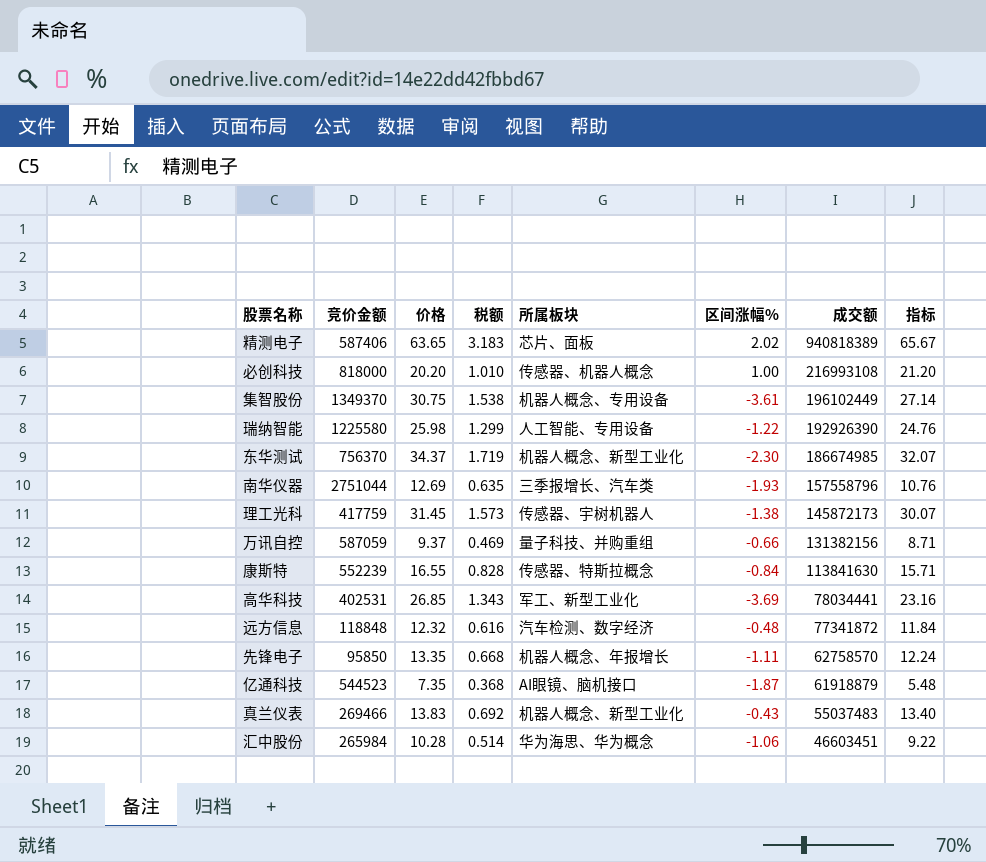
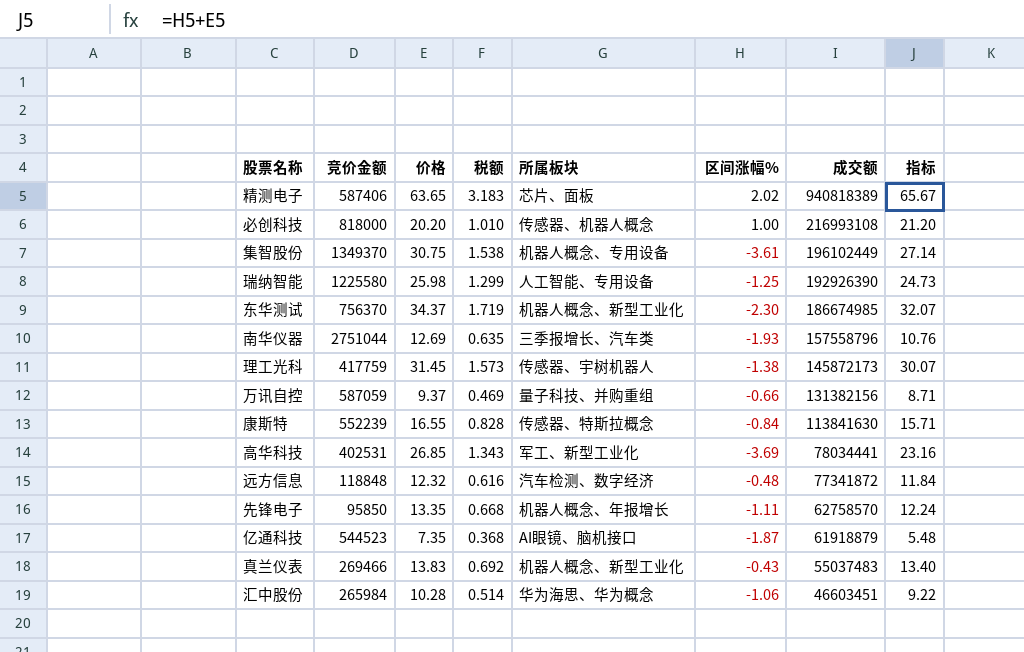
瑞纳智能 | 区间涨幅%: -1.22 -> -1.25
瑞纳智能 | 指标: 24.76 -> 24.73

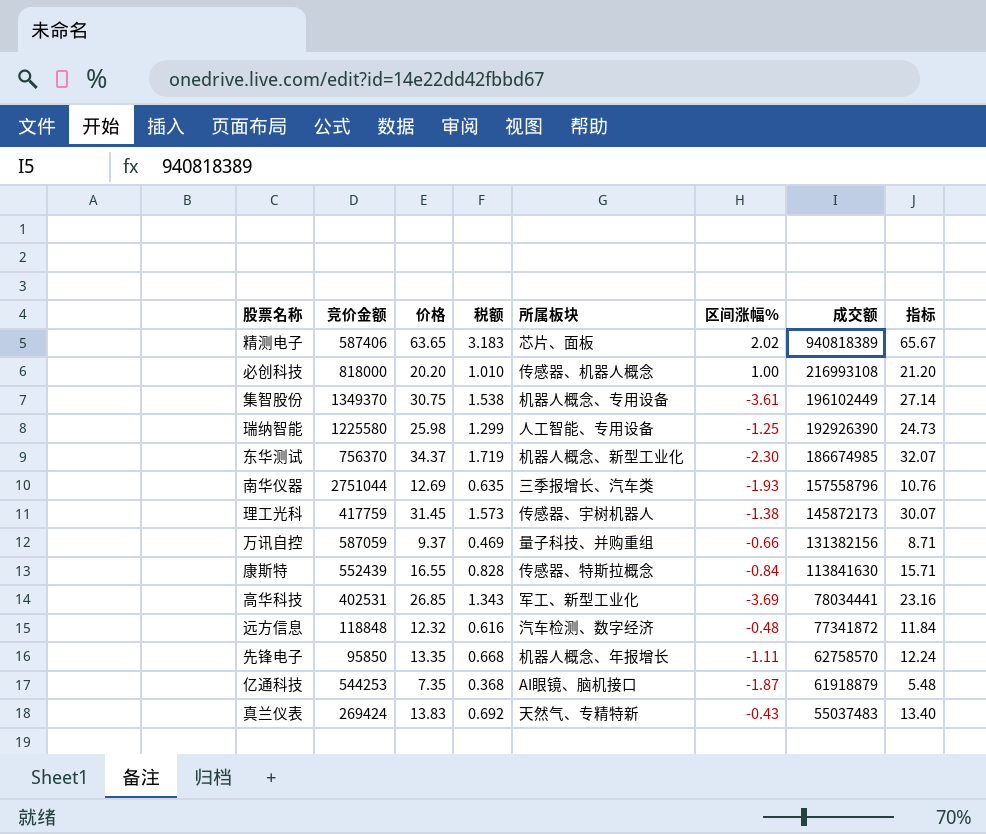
row 汇中股份: 265984 | 10.28 | 0.514 | 华为海思、华为概念 | -1.06 | 46603451 | 9.22 -> none
康斯特 | 竞价金额: 552239 -> 552439
亿通科技 | 竞价金额: 544523 -> 544253
真兰仪表 | 竞价金额: 269466 -> 269424
真兰仪表 | 所属板块: 机器人概念、新型工业化 -> 天然气、专精特新

